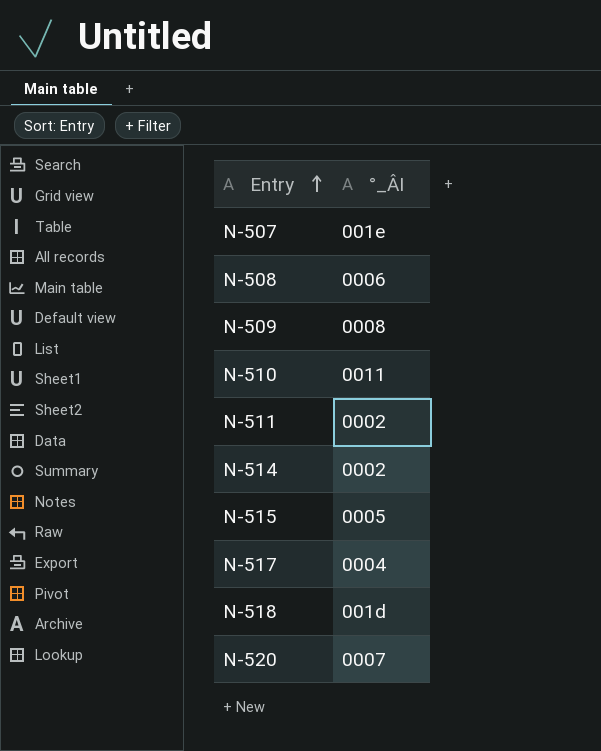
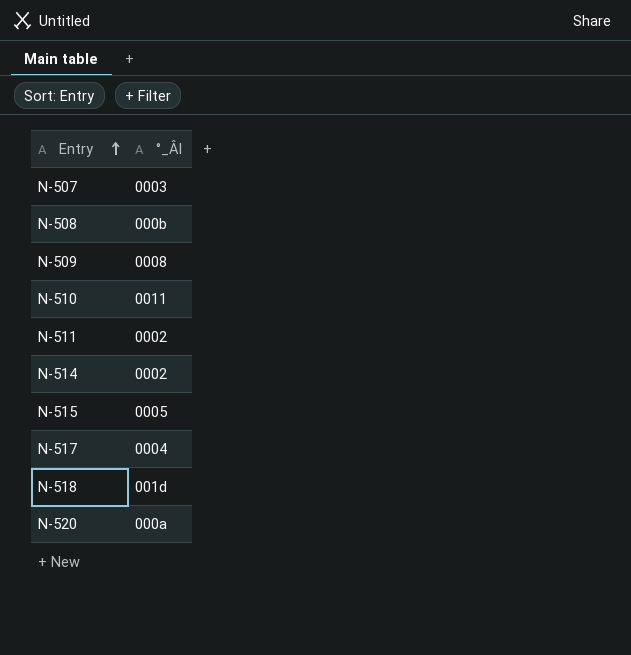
N-507 | °_ÂI: 001e -> 0003
N-508 | °_ÂI: 0006 -> 000b
N-520 | °_ÂI: 0007 -> 000a

